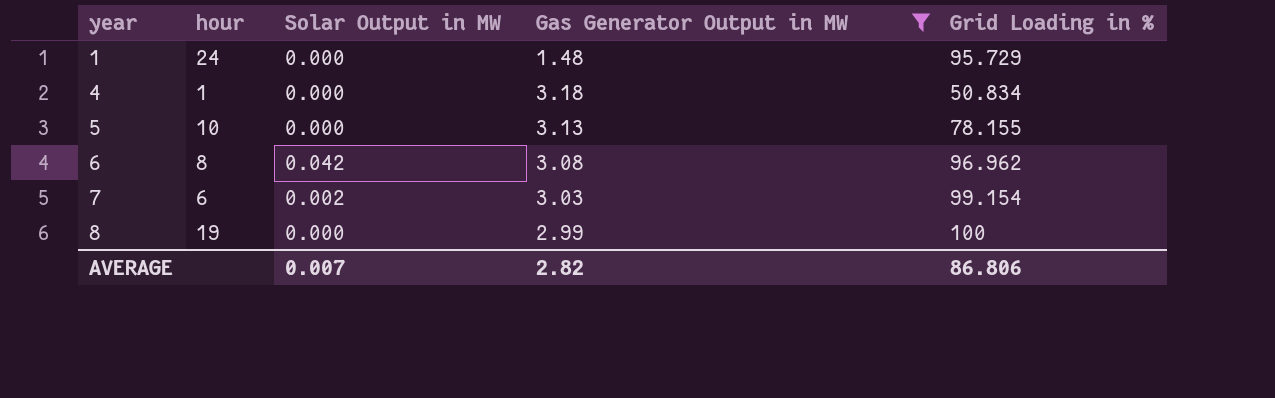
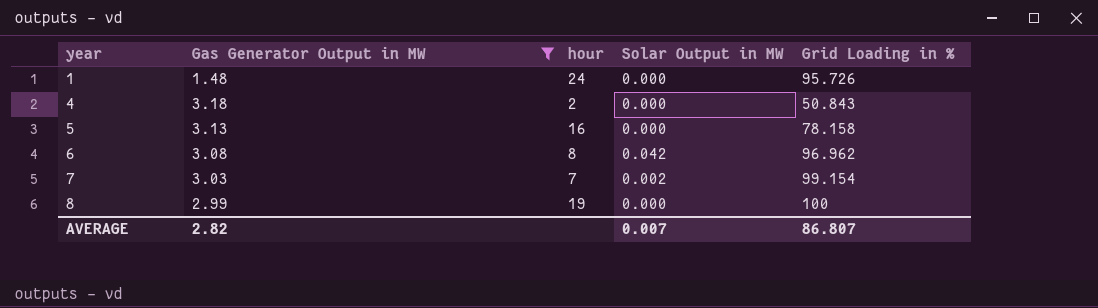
column Gas Generator Output in MW | position: 4 -> 2
1 | Grid Loading in %: 95.729 -> 95.726
4 | hour: 1 -> 2
4 | Grid Loading in %: 50.834 -> 50.843
5 | hour: 10 -> 16
5 | Grid Loading in %: 78.155 -> 78.158
7 | hour: 6 -> 7
AVERAGE | Grid Loading in %: 86.806 -> 86.807

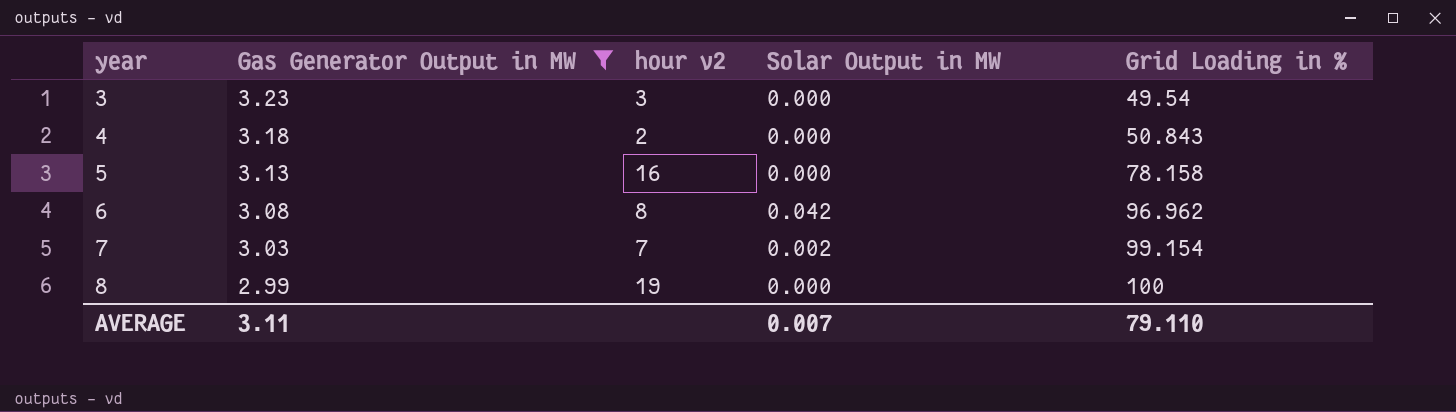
column name: hour -> hour v2
row 1: 1.48 | 24 | 0.000 | 95.726 -> none
row 3: none -> 3.23 | 3 | 0.000 | 49.54
AVERAGE | Gas Generator Output in MW: 2.82 -> 3.11
AVERAGE | Grid Loading in %: 86.807 -> 79.110

